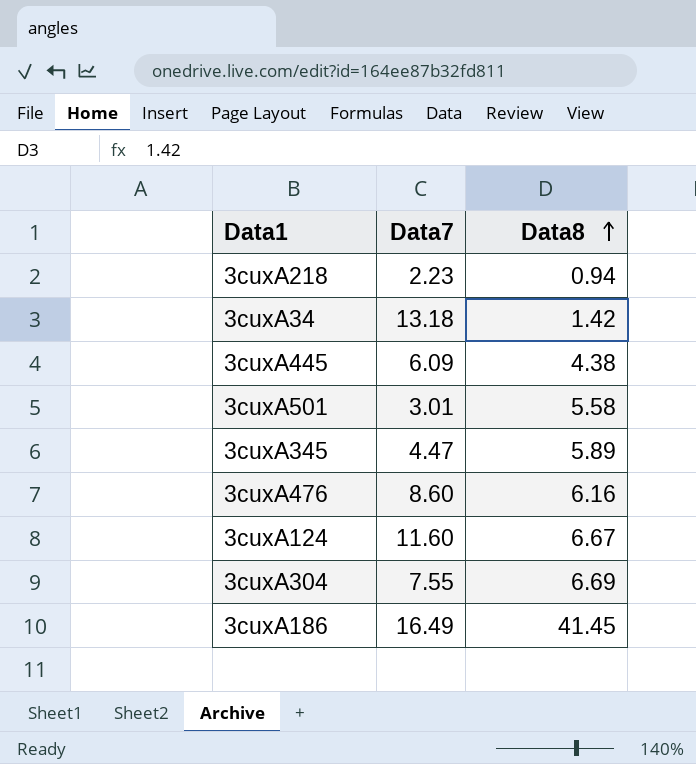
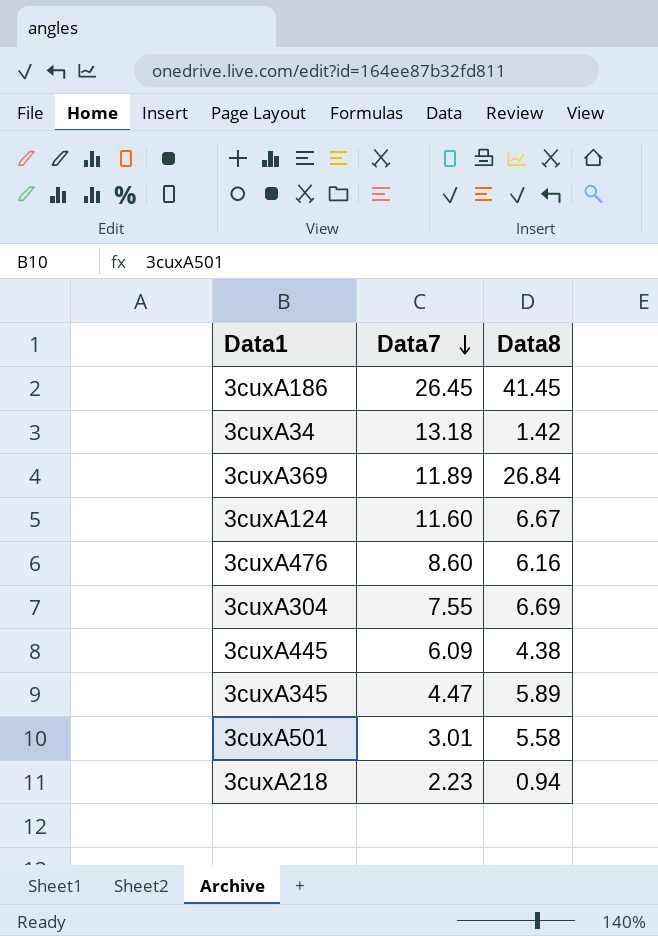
row order: Data8 ascending -> Data7 descending
3cuxA186 | Data7: 16.49 -> 26.45
row 3cuxA369: none -> 11.89 | 26.84

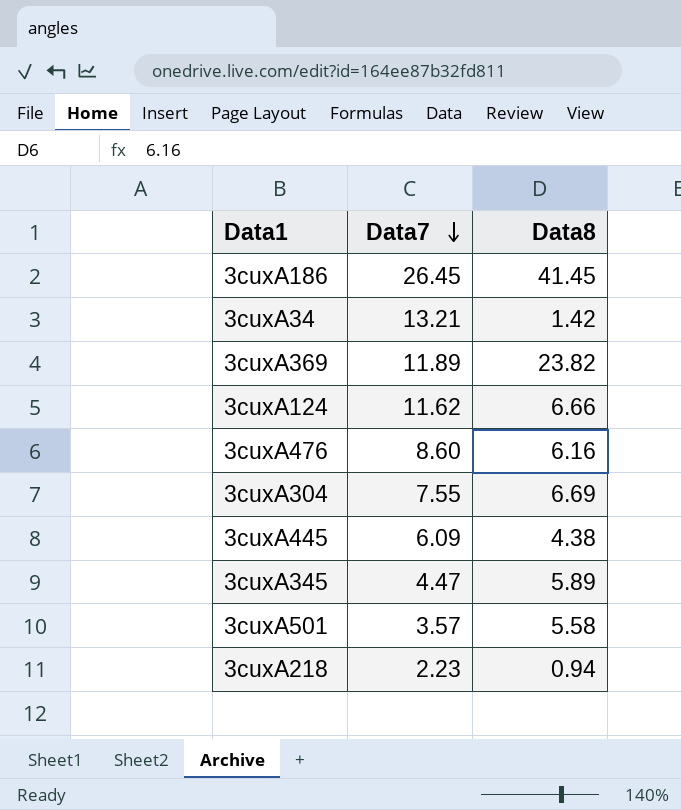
3cuxA34 | Data7: 13.18 -> 13.21
3cuxA369 | Data8: 26.84 -> 23.82
3cuxA124 | Data7: 11.60 -> 11.62
3cuxA124 | Data8: 6.67 -> 6.66
3cuxA501 | Data7: 3.01 -> 3.57

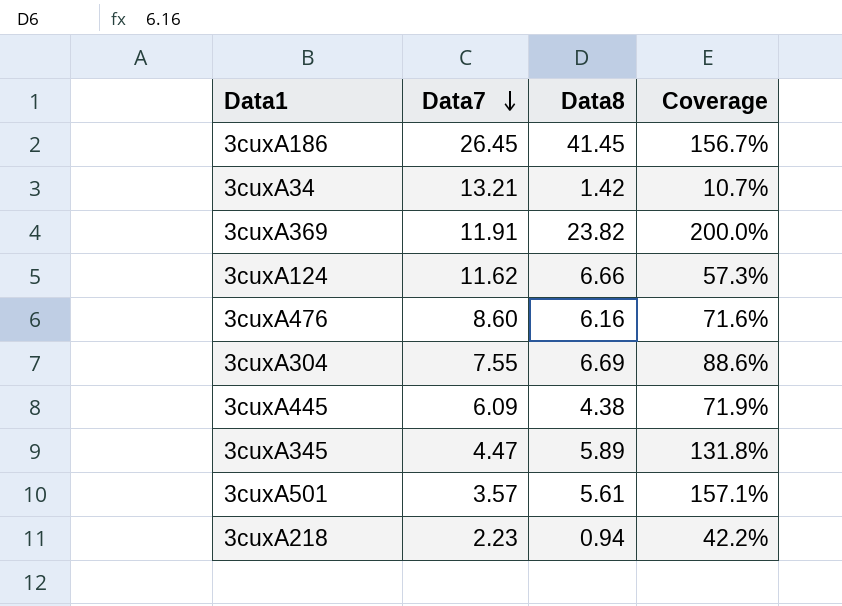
column Coverage | formula: none -> [Data8] / [Data7]
3cuxA369 | Data7: 11.89 -> 11.91
3cuxA501 | Data8: 5.58 -> 5.61

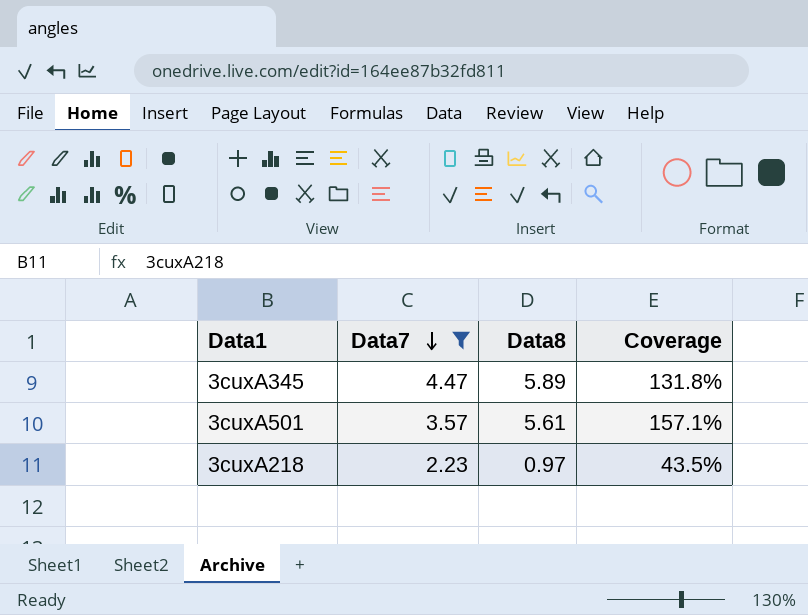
filter: none -> Data7 <= 4.47
3cuxA218 | Data8: 0.94 -> 0.97
3cuxA218 | Coverage: 42.2% -> 43.5%

